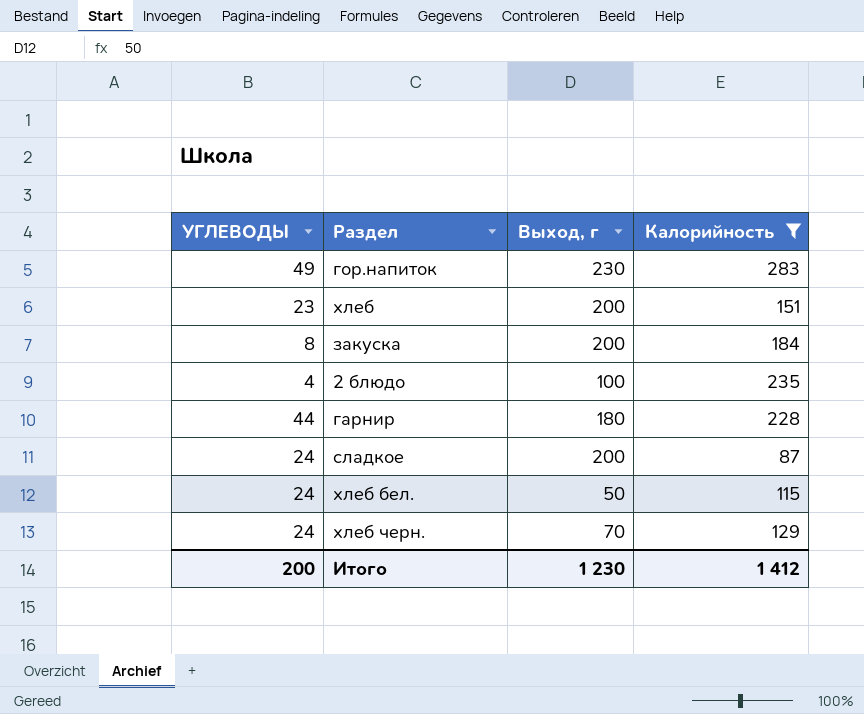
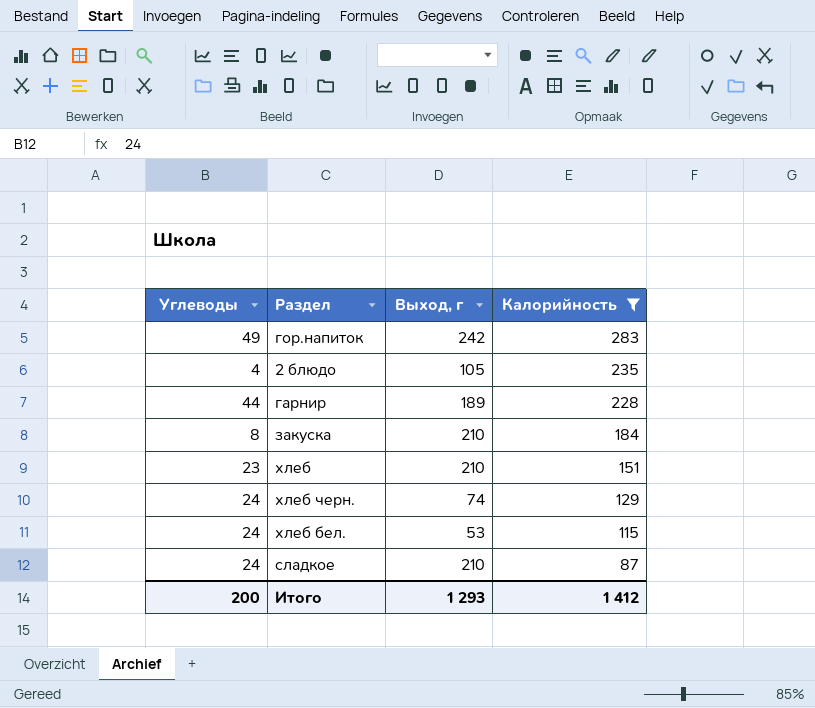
row order: none -> Калорийность descending
column name: УГЛЕВОДЫ -> Углеводы
гор.напиток | Выход, г: 230 -> 242
2 блюдо | Выход, г: 100 -> 105
гарнир | Выход, г: 180 -> 189
закуска | Выход, г: 200 -> 210
хлеб | Выход, г: 200 -> 210
хлеб черн. | Выход, г: 70 -> 74
хлеб бел. | Выход, г: 50 -> 53
сладкое | Выход, г: 200 -> 210
Итого | Выход, г: 1 230 -> 1 293

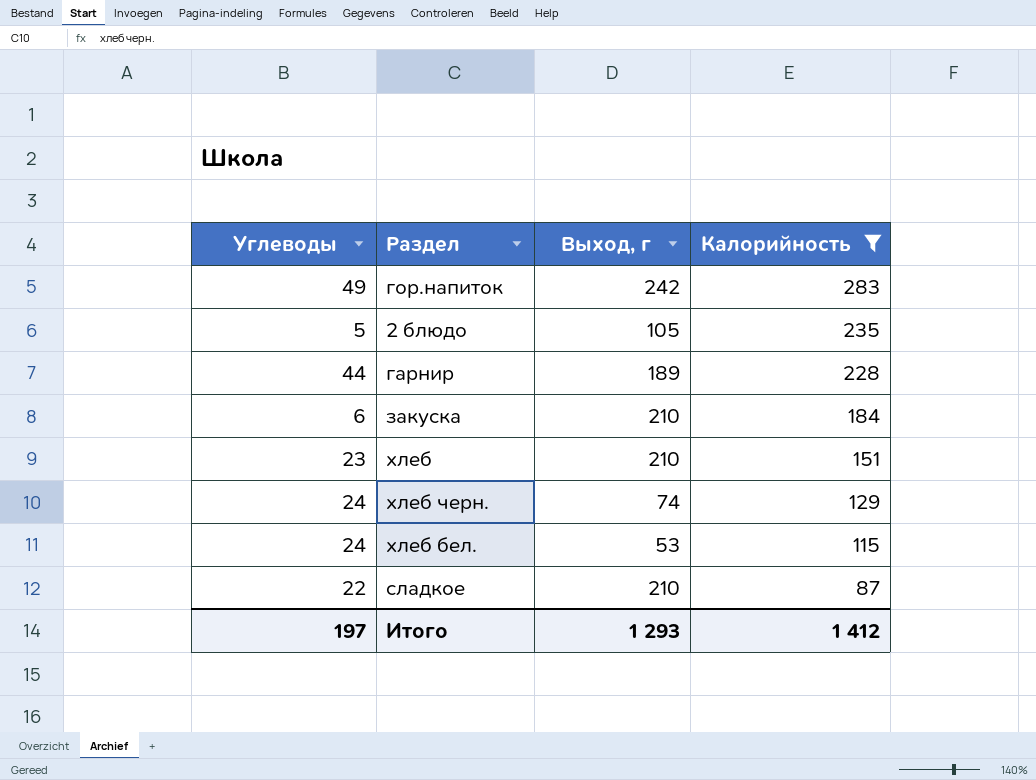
2 блюдо | Углеводы: 4 -> 5
закуска | Углеводы: 8 -> 6
сладкое | Углеводы: 24 -> 22
Итого | Углеводы: 200 -> 197

